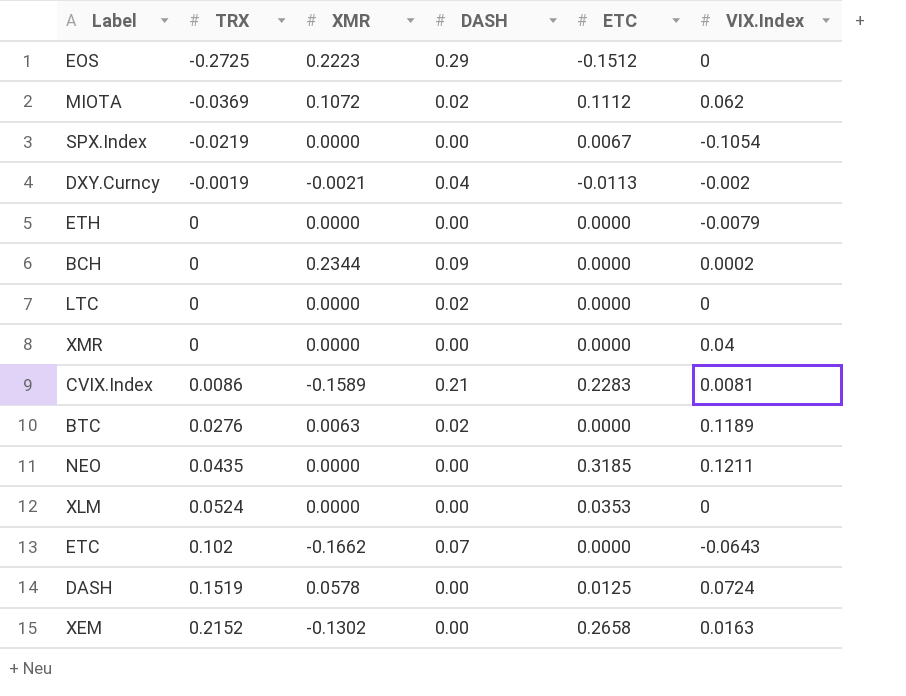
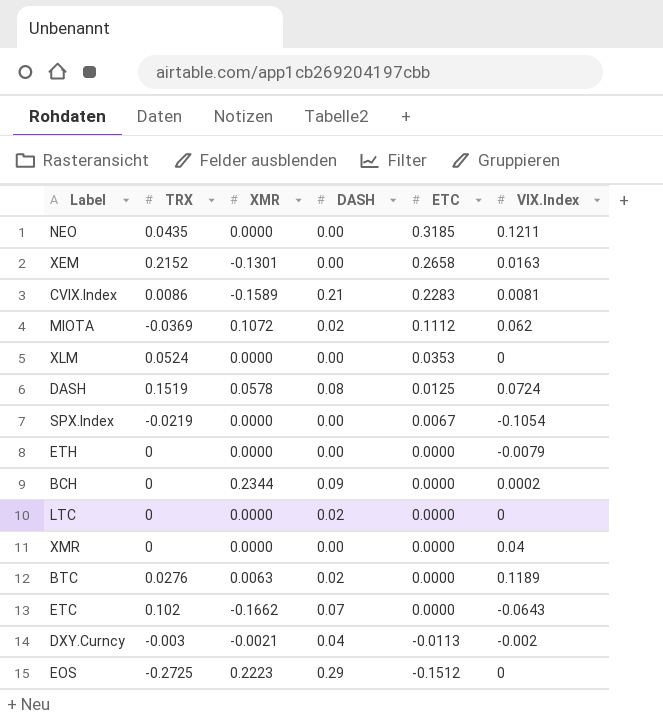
row order: TRX ascending -> ETC descending
XEM | XMR: -0.1302 -> -0.1301
DASH | DASH: 0.00 -> 0.08
DXY.Curncy | TRX: -0.0019 -> -0.003

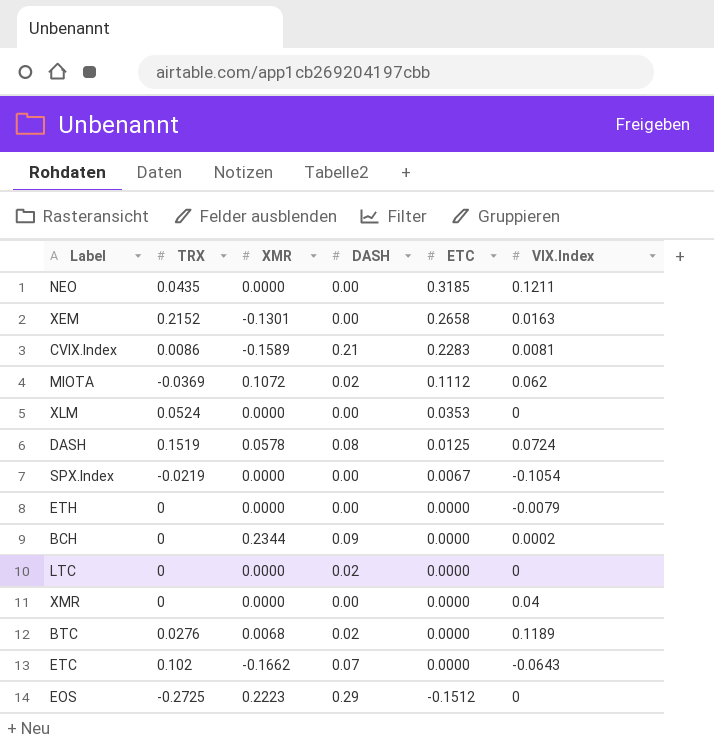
row DXY.Curncy: -0.003 | -0.0021 | 0.04 | -0.0113 | -0.002 -> none
BTC | XMR: 0.0063 -> 0.0068

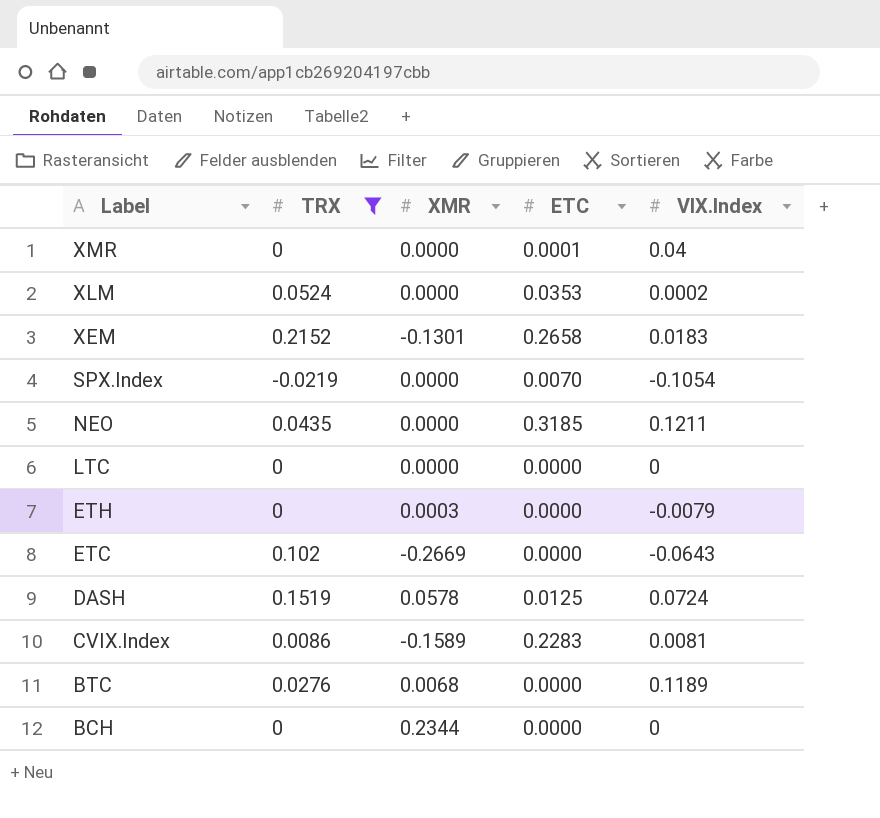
filter: none -> TRX >= -0.0219
row order: ETC descending -> Label descending
column DASH | position: 4 -> none
XMR | ETC: 0.0000 -> 0.0001
XLM | VIX.Index: 0 -> 0.0002
XEM | VIX.Index: 0.0163 -> 0.0183
SPX.Index | ETC: 0.0067 -> 0.0070
ETH | XMR: 0.0000 -> 0.0003
ETC | XMR: -0.1662 -> -0.2669
BCH | VIX.Index: 0.0002 -> 0

